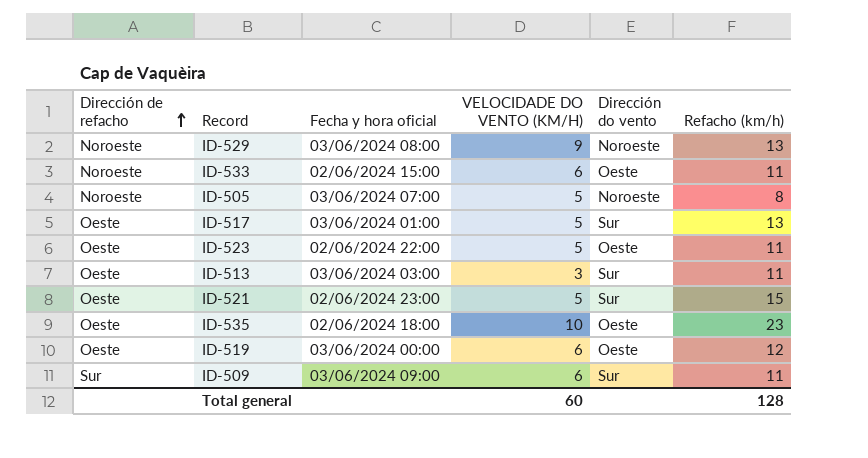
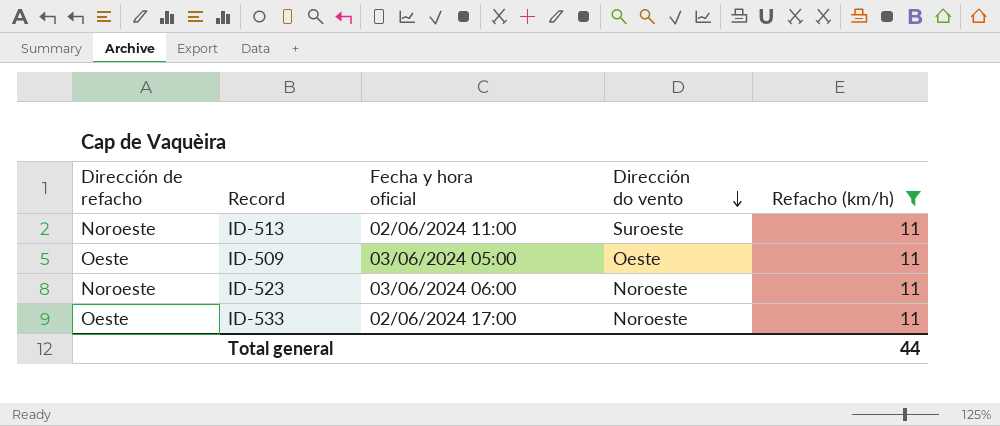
filter: none -> Refacho (km/h) = 11
row order: Dirección de refacho ascending -> Dirección do vento descending
column VELOCIDADE DO VENTO (KM/H) | position: 4 -> none
ID-513 | Dirección de refacho: Oeste -> Noroeste
ID-513 | Fecha y hora oficial: 03/06/2024 03:00 -> 02/06/2024 11:00
ID-513 | Dirección do vento: Sur -> Suroeste
ID-509 | Dirección de refacho: Sur -> Oeste
ID-509 | Fecha y hora oficial: 03/06/2024 09:00 -> 03/06/2024 05:00
ID-509 | Dirección do vento: Sur -> Oeste
ID-523 | Dirección de refacho: Oeste -> Noroeste
ID-523 | Fecha y hora oficial: 02/06/2024 22:00 -> 03/06/2024 06:00
ID-523 | Dirección do vento: Oeste -> Noroeste
ID-533 | Dirección de refacho: Noroeste -> Oeste
ID-533 | Fecha y hora oficial: 02/06/2024 15:00 -> 02/06/2024 17:00
ID-533 | Dirección do vento: Oeste -> Noroeste
Total general | Refacho (km/h): 128 -> 44

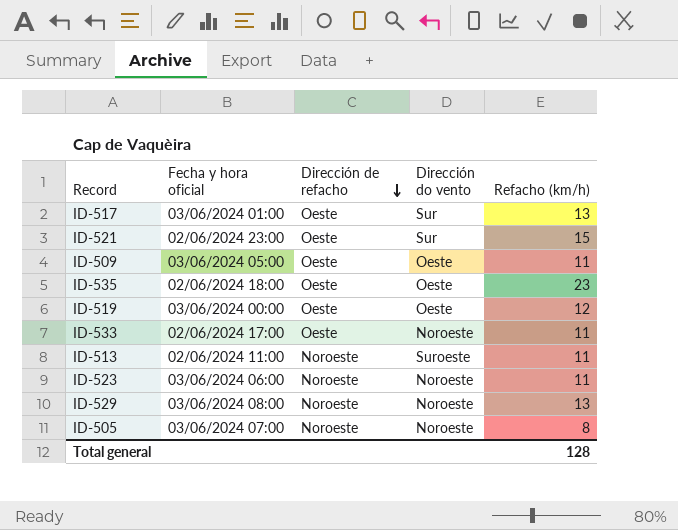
filter: Refacho (km/h) = 11 -> none
row order: Dirección do vento descending -> Dirección de refacho descending
column Dirección de refacho | position: 1 -> 3
Total general | Refacho (km/h): 44 -> 128

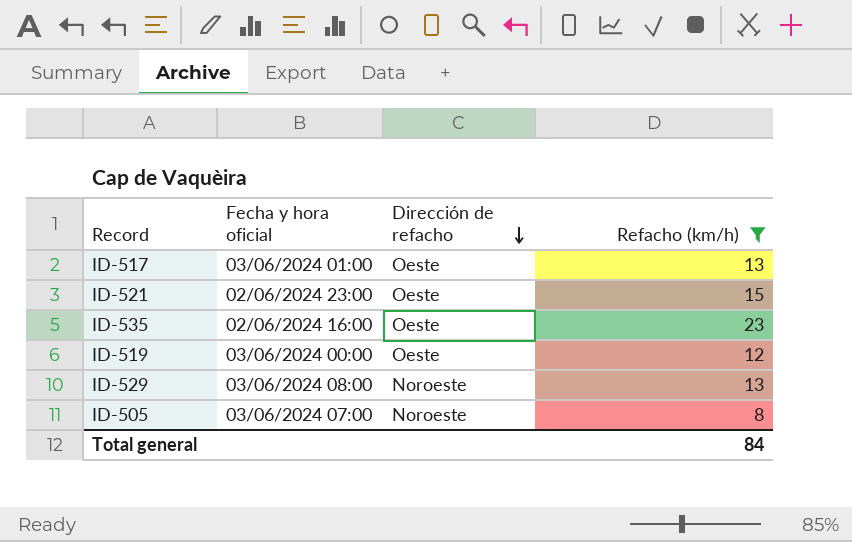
filter: none -> Refacho (km/h) != 11
column Dirección do vento | position: 4 -> none
ID-535 | Fecha y hora oficial: 02/06/2024 18:00 -> 02/06/2024 16:00
Total general | Refacho (km/h): 128 -> 84

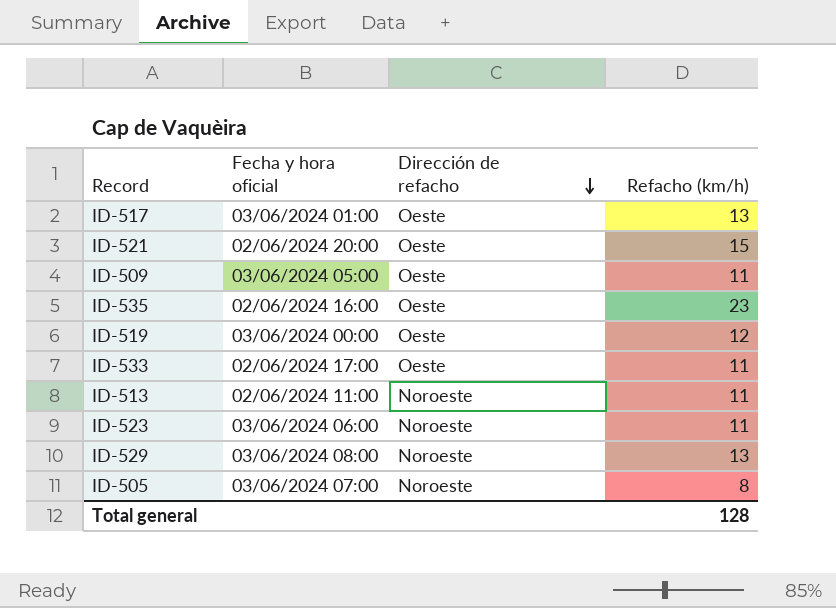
filter: Refacho (km/h) != 11 -> none
ID-521 | Fecha y hora oficial: 02/06/2024 23:00 -> 02/06/2024 20:00
Total general | Refacho (km/h): 84 -> 128

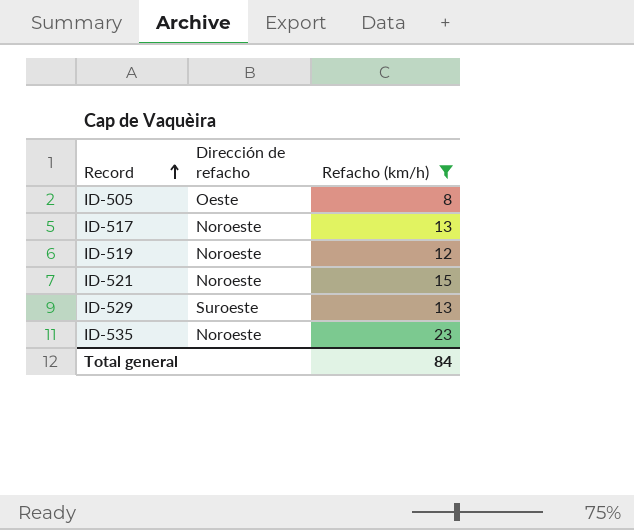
filter: none -> Refacho (km/h) != 11
row order: Dirección de refacho descending -> Record ascending
column Fecha y hora oficial | position: 2 -> none
ID-505 | Dirección de refacho: Noroeste -> Oeste
ID-517 | Dirección de refacho: Oeste -> Noroeste
ID-519 | Dirección de refacho: Oeste -> Noroeste
ID-521 | Dirección de refacho: Oeste -> Noroeste
ID-529 | Dirección de refacho: Noroeste -> Suroeste
ID-535 | Dirección de refacho: Oeste -> Noroeste
Total general | Refacho (km/h): 128 -> 84

